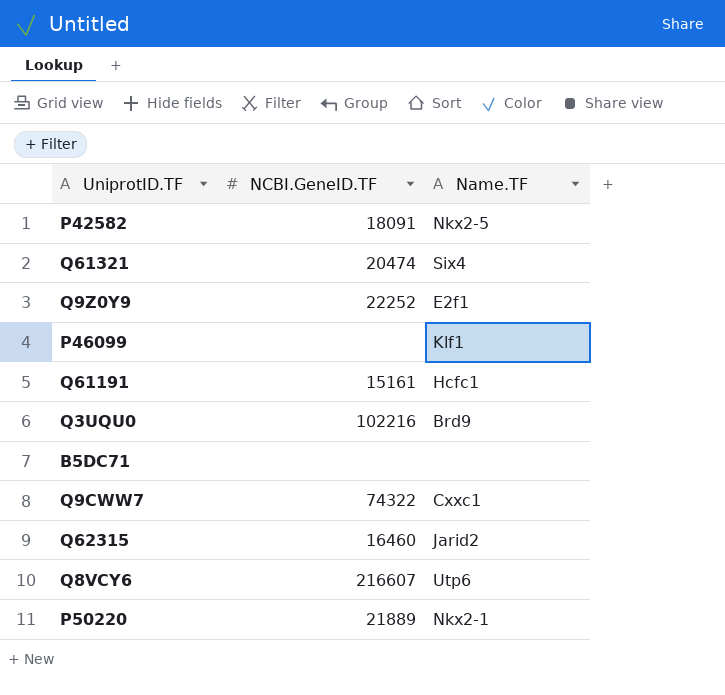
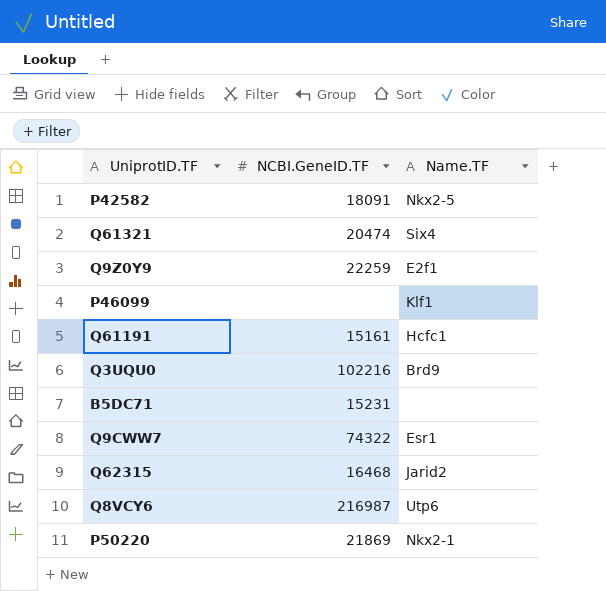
Q9Z0Y9 | NCBI.GeneID.TF: 22252 -> 22259
B5DC71 | NCBI.GeneID.TF: none -> 15231
Q9CWW7 | Name.TF: Cxxc1 -> Esr1
Q62315 | NCBI.GeneID.TF: 16460 -> 16468
Q8VCY6 | NCBI.GeneID.TF: 216607 -> 216987
P50220 | NCBI.GeneID.TF: 21889 -> 21869

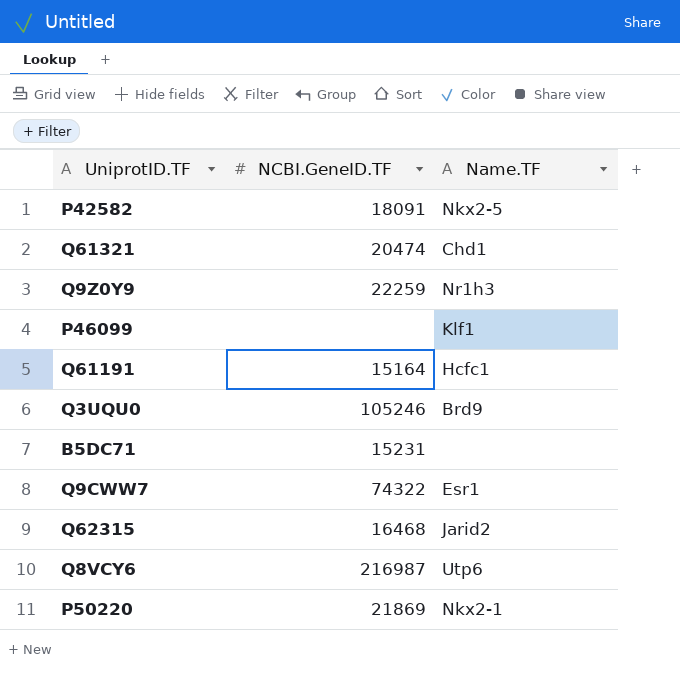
Q61321 | Name.TF: Six4 -> Chd1
Q9Z0Y9 | Name.TF: E2f1 -> Nr1h3
Q61191 | NCBI.GeneID.TF: 15161 -> 15164
Q3UQU0 | NCBI.GeneID.TF: 102216 -> 105246

